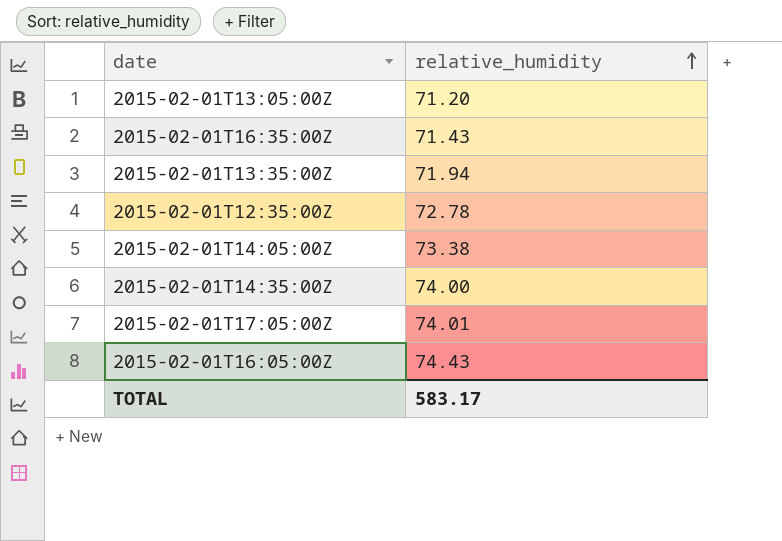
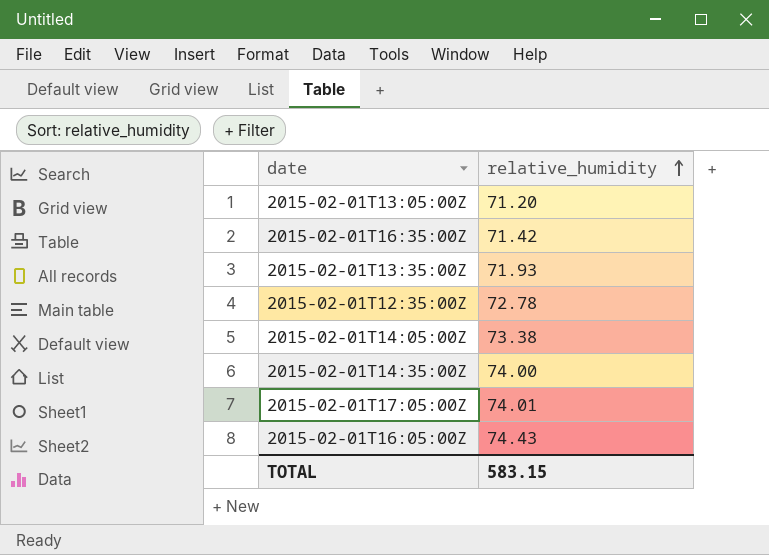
2015-02-01T16:35:00Z | relative_humidity: 71.43 -> 71.42
2015-02-01T13:35:00Z | relative_humidity: 71.94 -> 71.93
TOTAL | relative_humidity: 583.17 -> 583.15

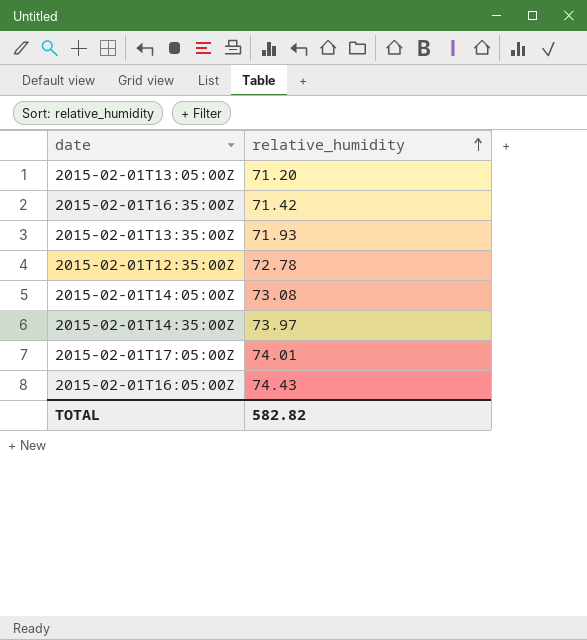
2015-02-01T14:05:00Z | relative_humidity: 73.38 -> 73.08
2015-02-01T14:35:00Z | relative_humidity: 74.00 -> 73.97
TOTAL | relative_humidity: 583.15 -> 582.82

